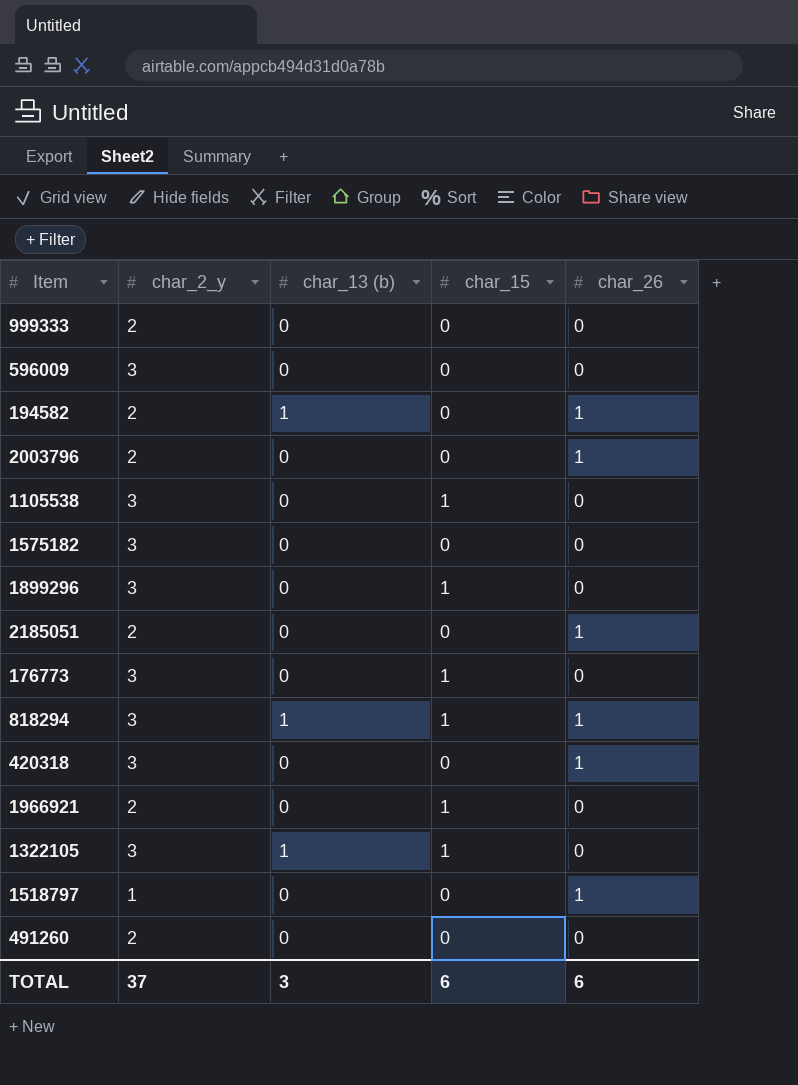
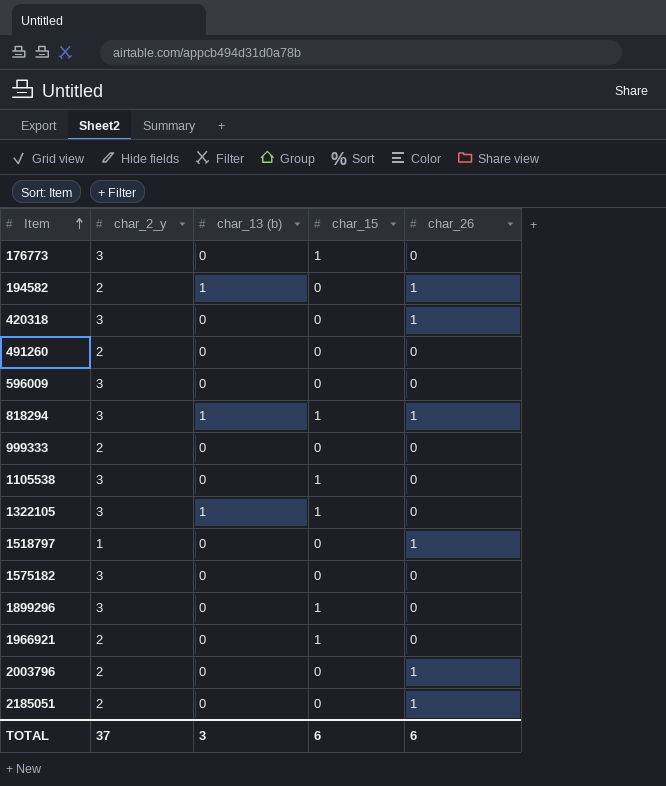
row order: none -> Item ascending

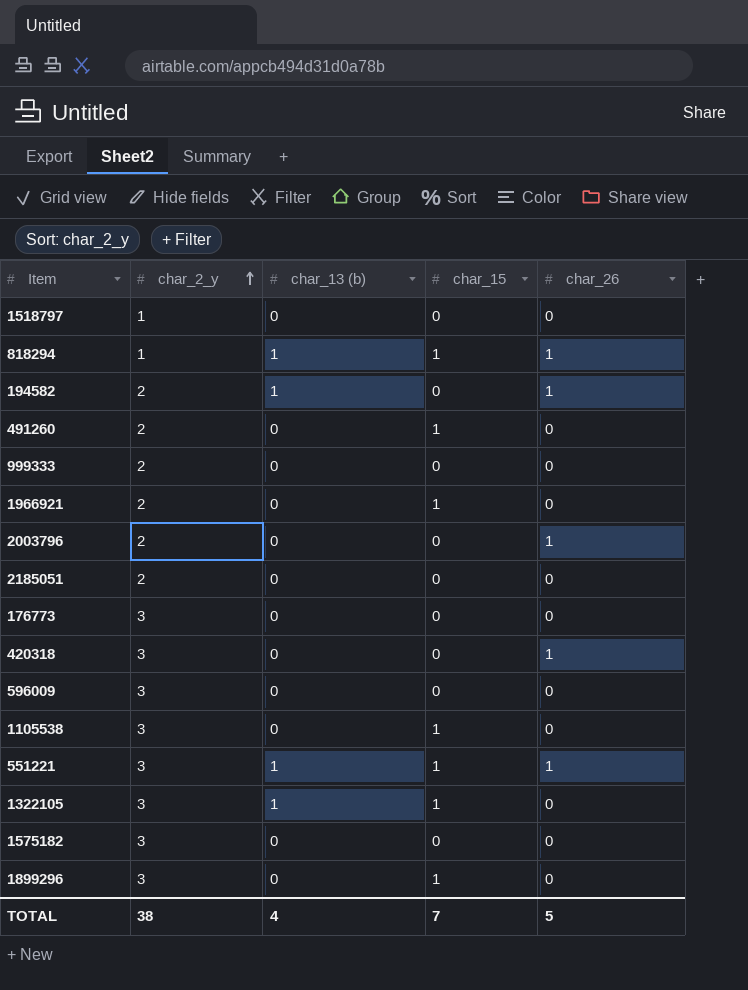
row order: Item ascending -> char_2_y ascending
1518797 | char_26: 1 -> 0
818294 | char_2_y: 3 -> 1
491260 | char_15: 0 -> 1
2185051 | char_26: 1 -> 0
176773 | char_15: 1 -> 0
row 551221: none -> 3 | 1 | 1 | 1
TOTAL | char_2_y: 37 -> 38
TOTAL | char_13 (b): 3 -> 4
TOTAL | char_15: 6 -> 7
TOTAL | char_26: 6 -> 5

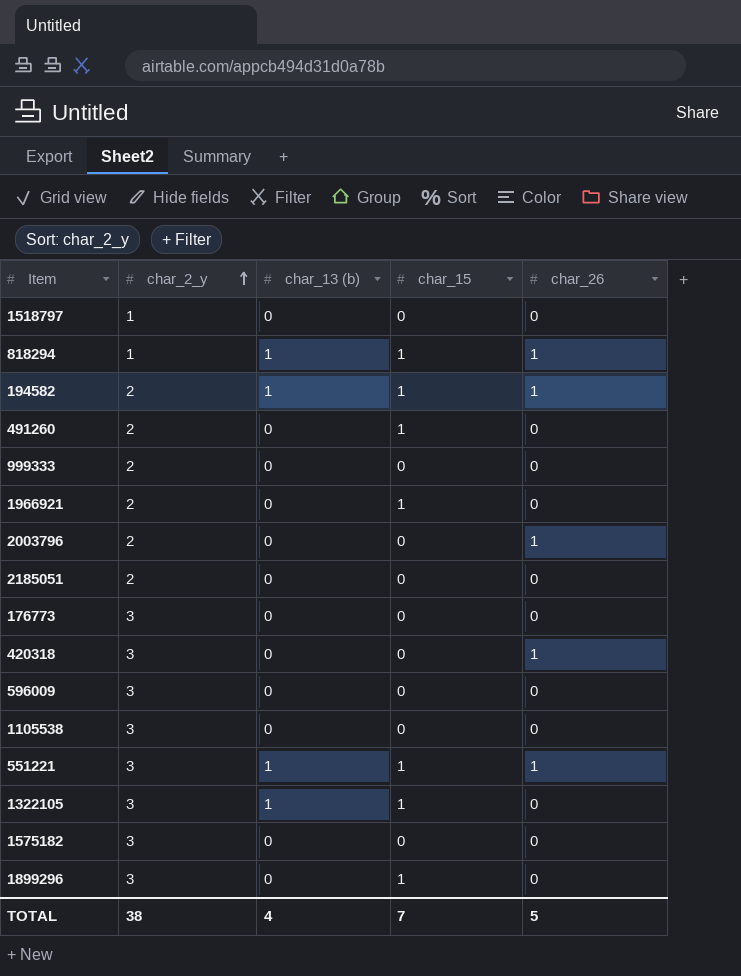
194582 | char_15: 0 -> 1
1105538 | char_15: 1 -> 0

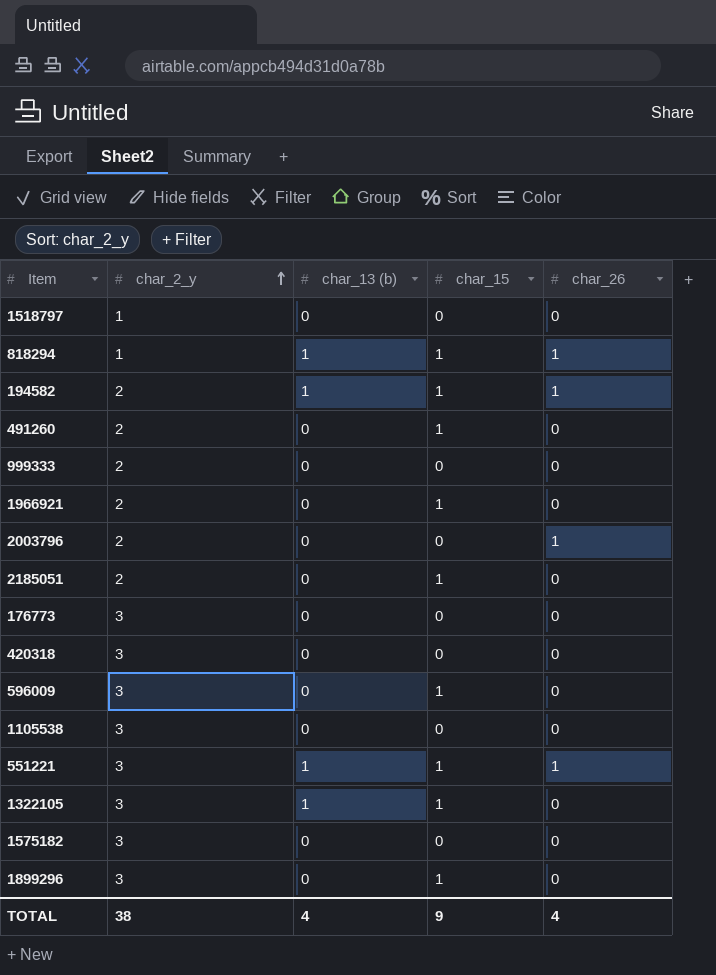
2185051 | char_15: 0 -> 1
420318 | char_26: 1 -> 0
596009 | char_15: 0 -> 1
TOTAL | char_15: 7 -> 9
TOTAL | char_26: 5 -> 4

